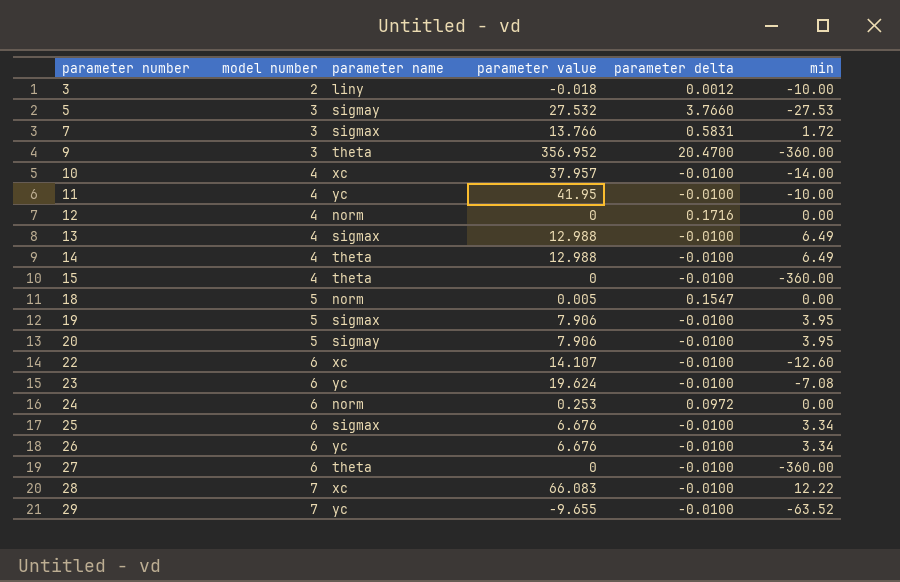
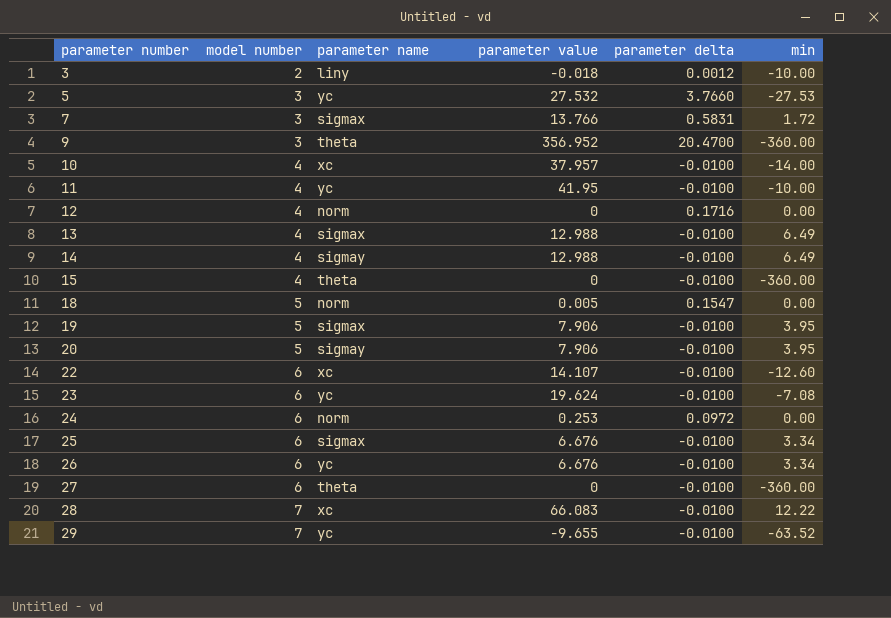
5 | parameter name: sigmay -> yc
14 | parameter name: theta -> sigmay

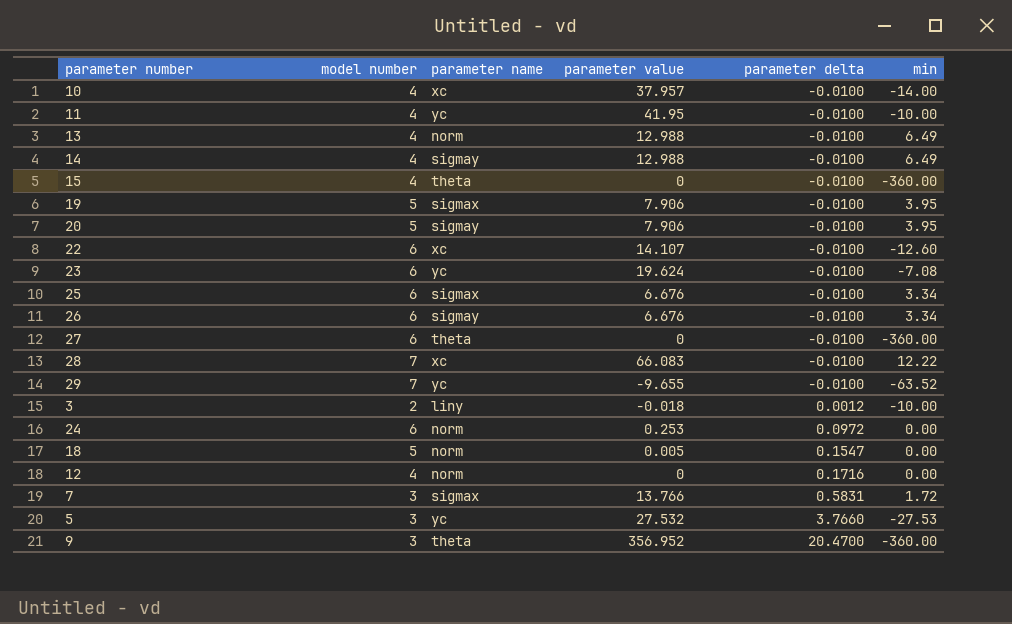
row order: parameter number ascending -> parameter delta ascending
13 | parameter name: sigmax -> norm
26 | parameter name: yc -> sigmay

